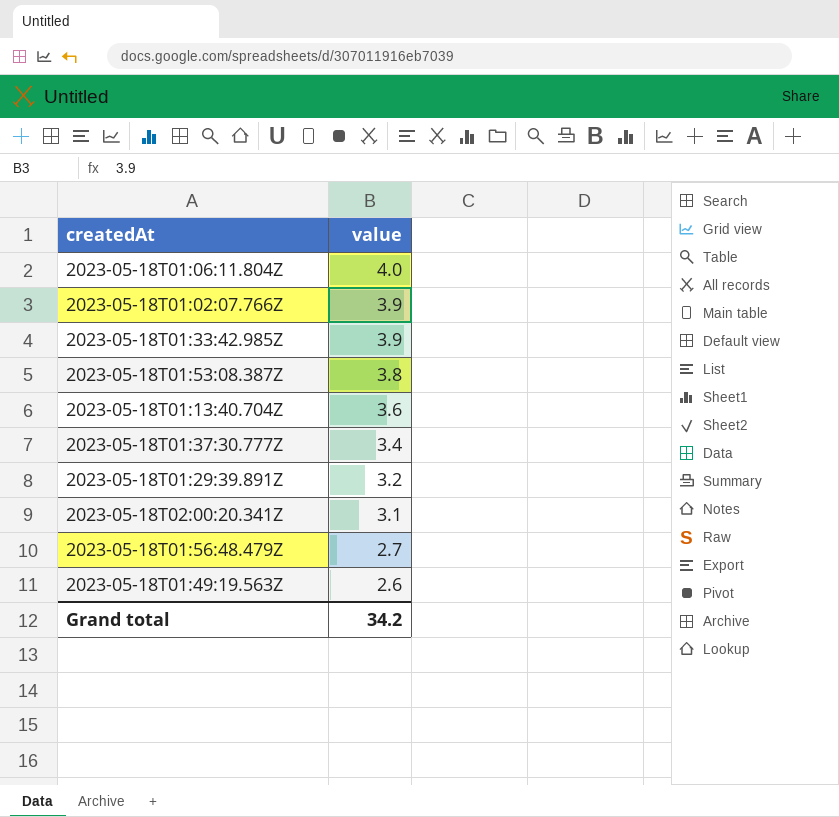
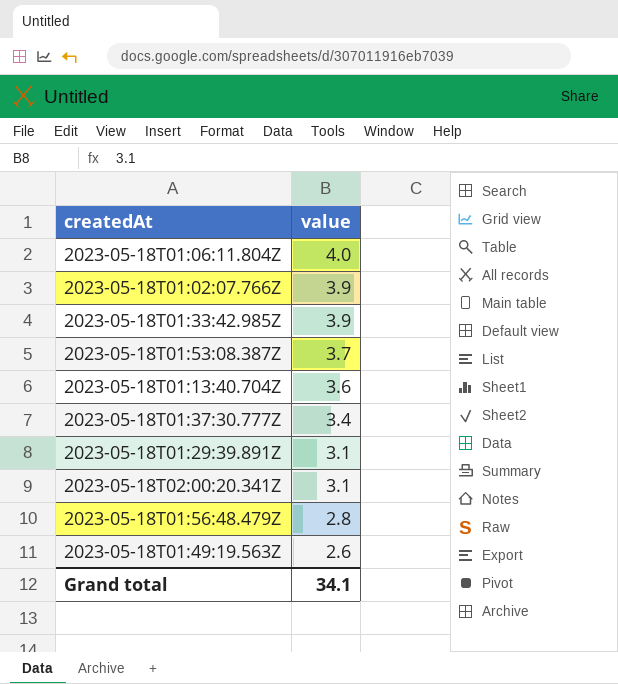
2023-05-18T01:53:08.387Z | value: 3.8 -> 3.7
2023-05-18T01:29:39.891Z | value: 3.2 -> 3.1
2023-05-18T01:56:48.479Z | value: 2.7 -> 2.8
Grand total | value: 34.2 -> 34.1

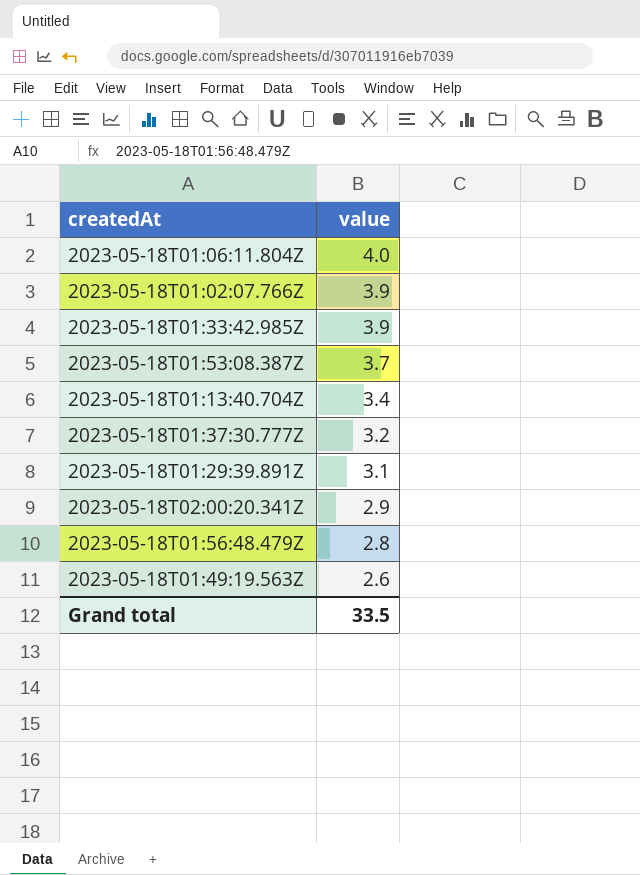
2023-05-18T01:13:40.704Z | value: 3.6 -> 3.4
2023-05-18T01:37:30.777Z | value: 3.4 -> 3.2
2023-05-18T02:00:20.341Z | value: 3.1 -> 2.9
Grand total | value: 34.1 -> 33.5

